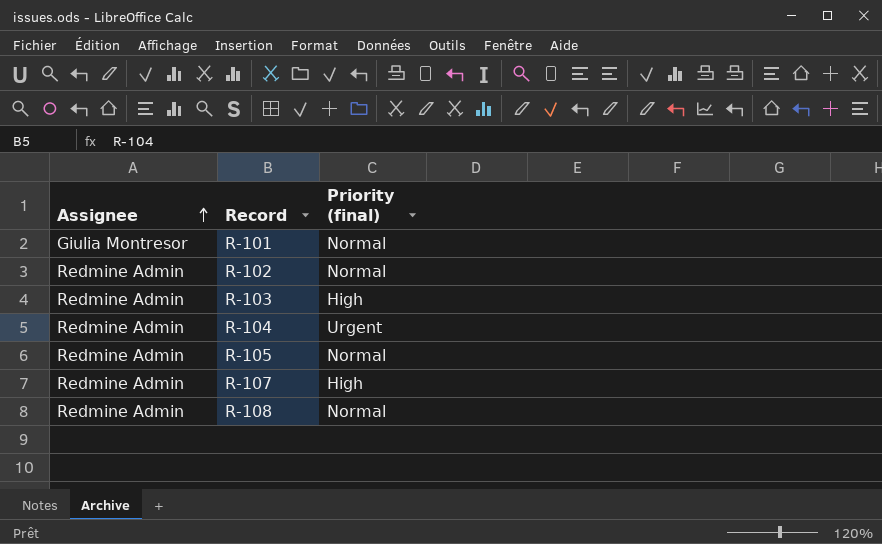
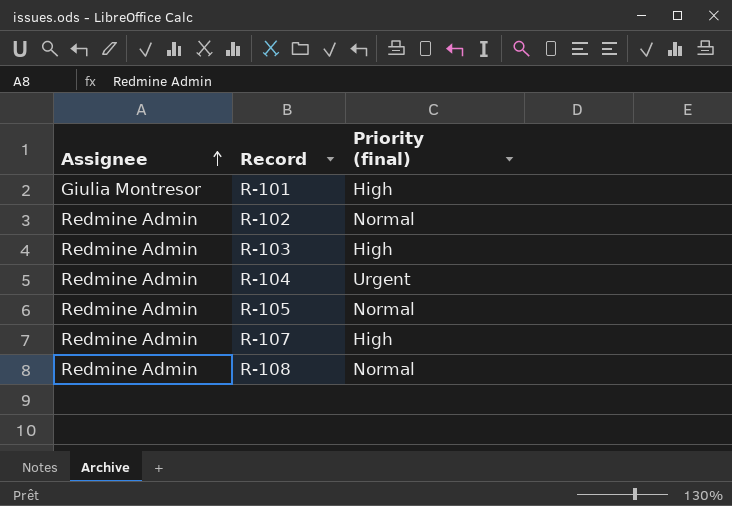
R-101 | Priority (final): Normal -> High

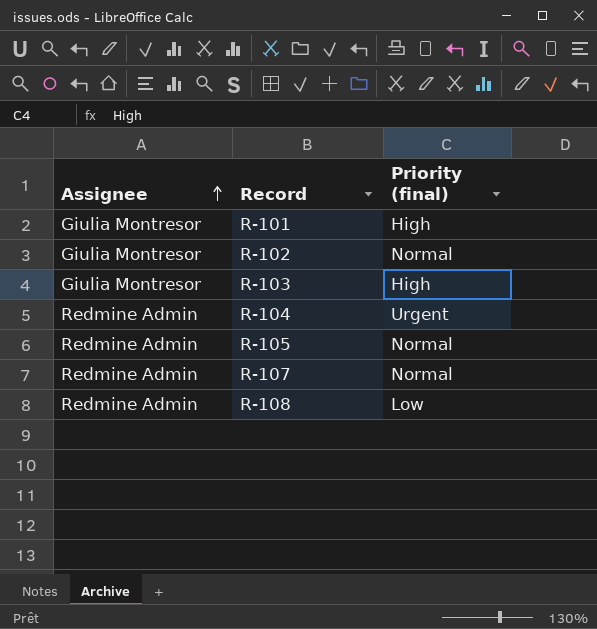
R-102 | Assignee: Redmine Admin -> Giulia Montresor
R-103 | Assignee: Redmine Admin -> Giulia Montresor
R-107 | Priority (final): High -> Normal
R-108 | Priority (final): Normal -> Low

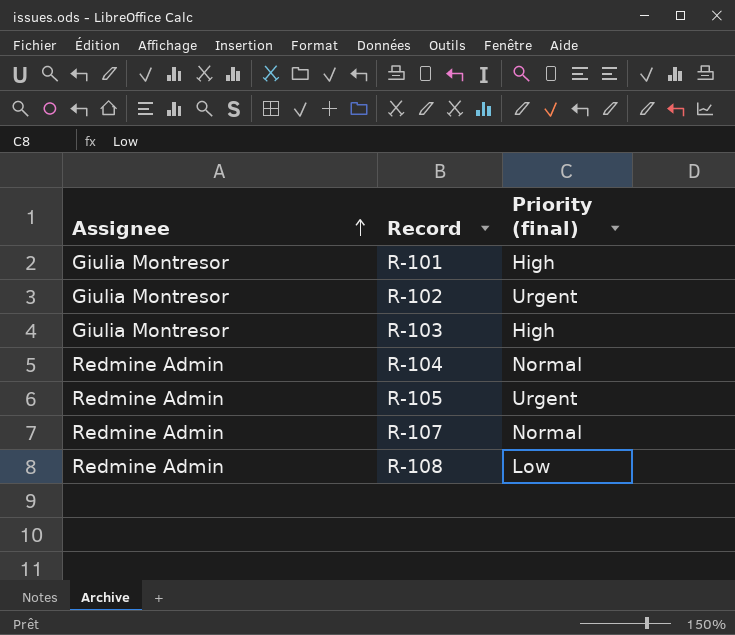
R-102 | Priority (final): Normal -> Urgent
R-104 | Priority (final): Urgent -> Normal
R-105 | Priority (final): Normal -> Urgent

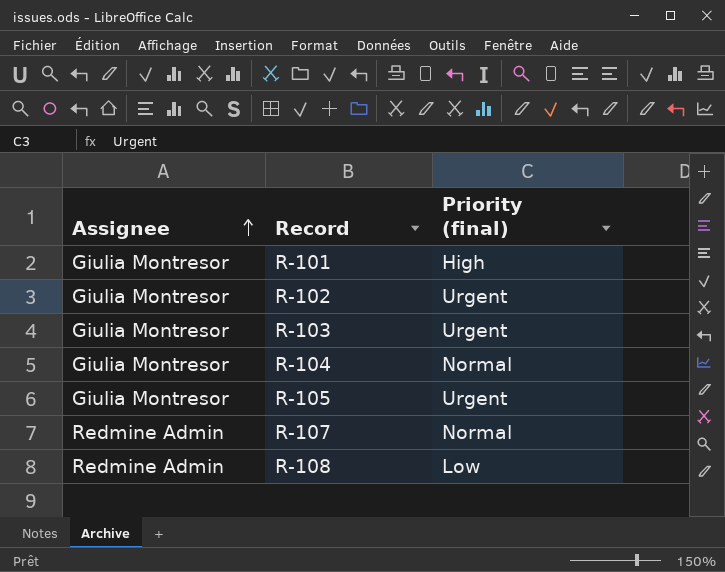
R-103 | Priority (final): High -> Urgent
R-104 | Assignee: Redmine Admin -> Giulia Montresor
R-105 | Assignee: Redmine Admin -> Giulia Montresor

